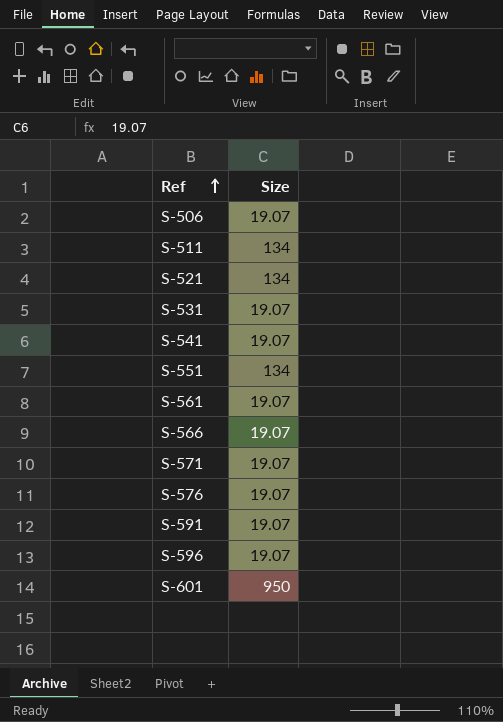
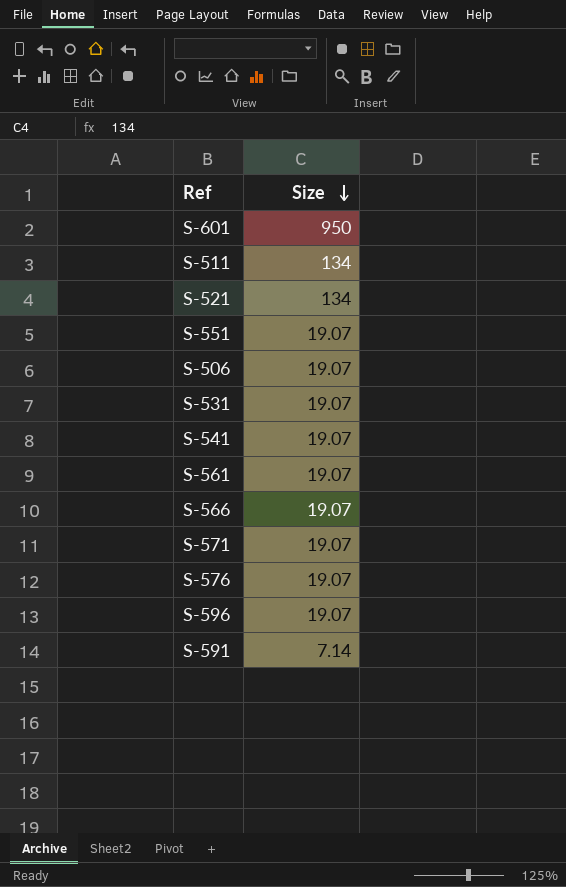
row order: Ref ascending -> Size descending
S-551 | Size: 134 -> 19.07
S-591 | Size: 19.07 -> 7.14

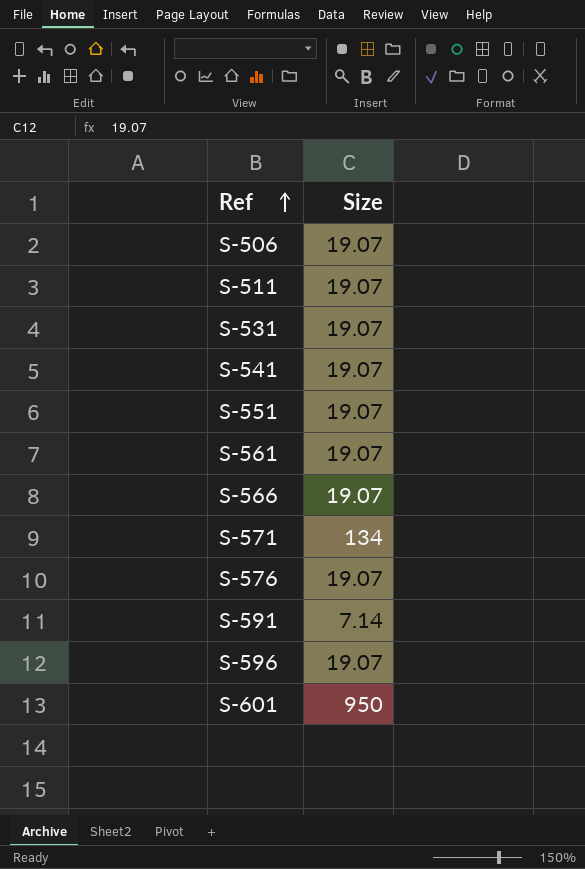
row order: Size descending -> Ref ascending
row S-521: 134 -> none
S-511 | Size: 134 -> 19.07
S-571 | Size: 19.07 -> 134

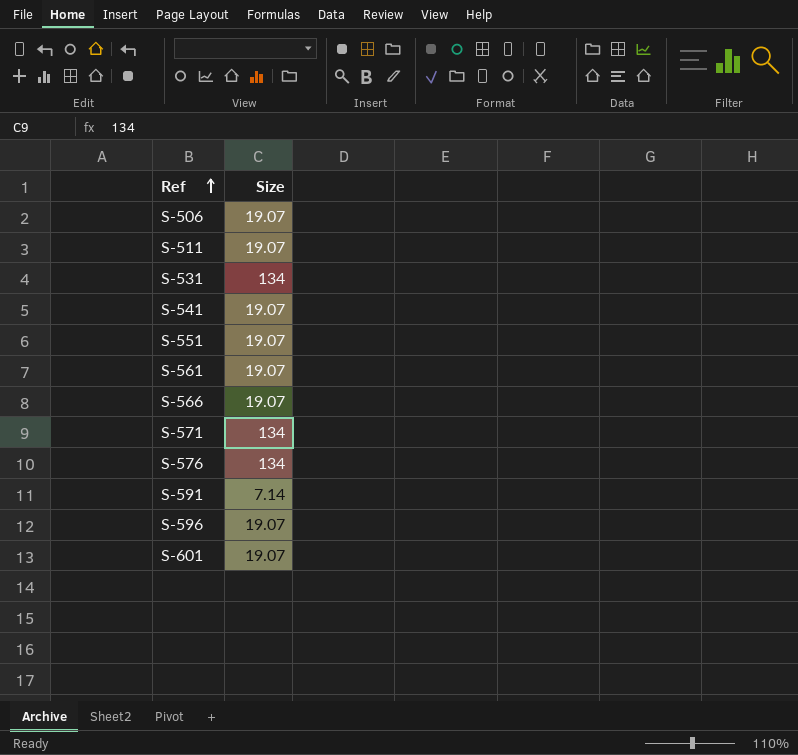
S-531 | Size: 19.07 -> 134
S-576 | Size: 19.07 -> 134
S-601 | Size: 950 -> 19.07

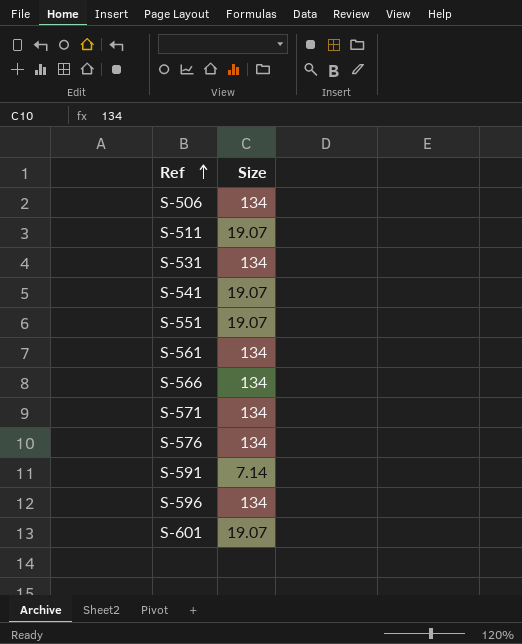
S-506 | Size: 19.07 -> 134
S-561 | Size: 19.07 -> 134
S-566 | Size: 19.07 -> 134
S-596 | Size: 19.07 -> 134

